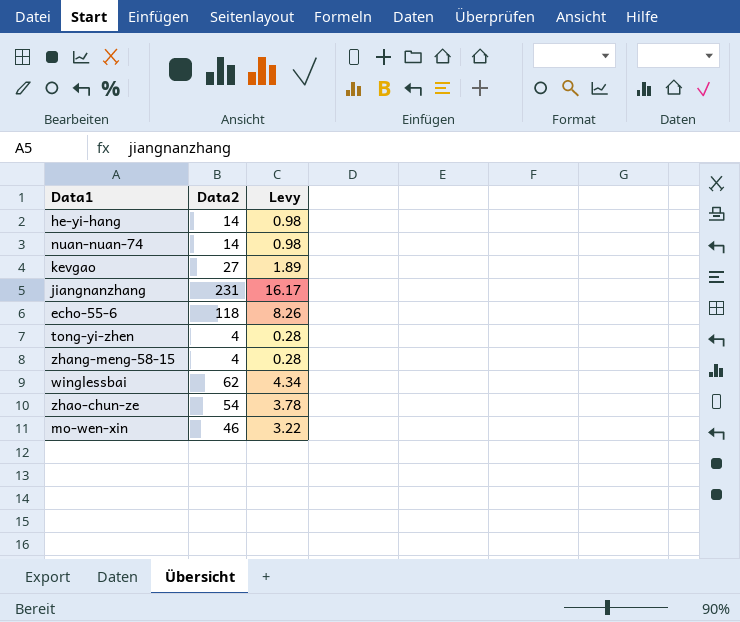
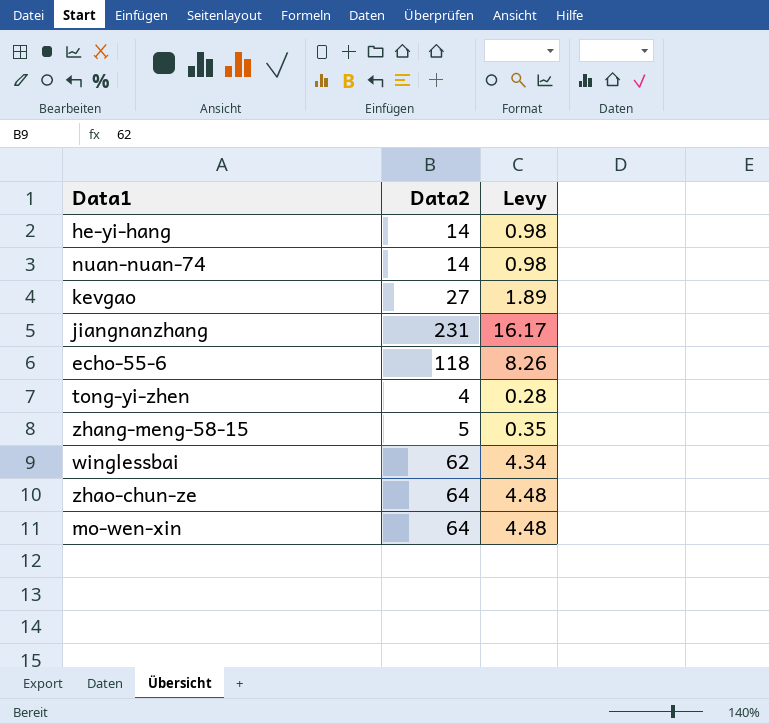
zhang-meng-58-15 | Data2: 4 -> 5
zhang-meng-58-15 | Levy: 0.28 -> 0.35
zhao-chun-ze | Data2: 54 -> 64
zhao-chun-ze | Levy: 3.78 -> 4.48
mo-wen-xin | Data2: 46 -> 64
mo-wen-xin | Levy: 3.22 -> 4.48

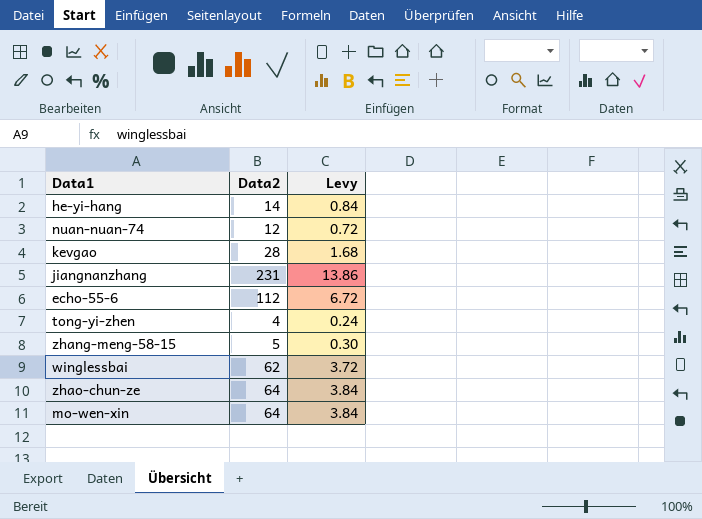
column Levy | formula: [Data2] * 0.07 -> [Data2] * 0.06
nuan-nuan-74 | Data2: 14 -> 12
kevgao | Data2: 27 -> 28
echo-55-6 | Data2: 118 -> 112

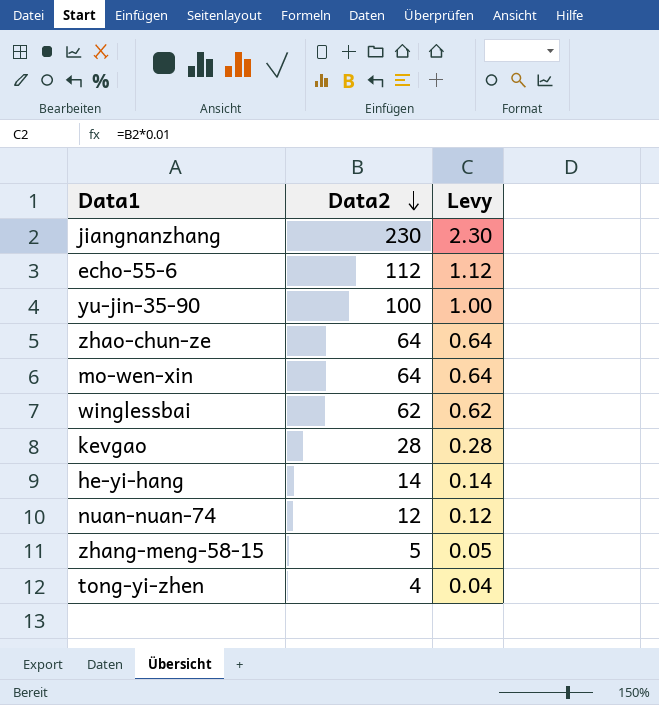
row order: none -> Data2 descending
column Levy | formula: [Data2] * 0.06 -> [Data2] * 0.01
jiangnanzhang | Data2: 231 -> 230
row yu-jin-35-90: none -> 100 | 1.00

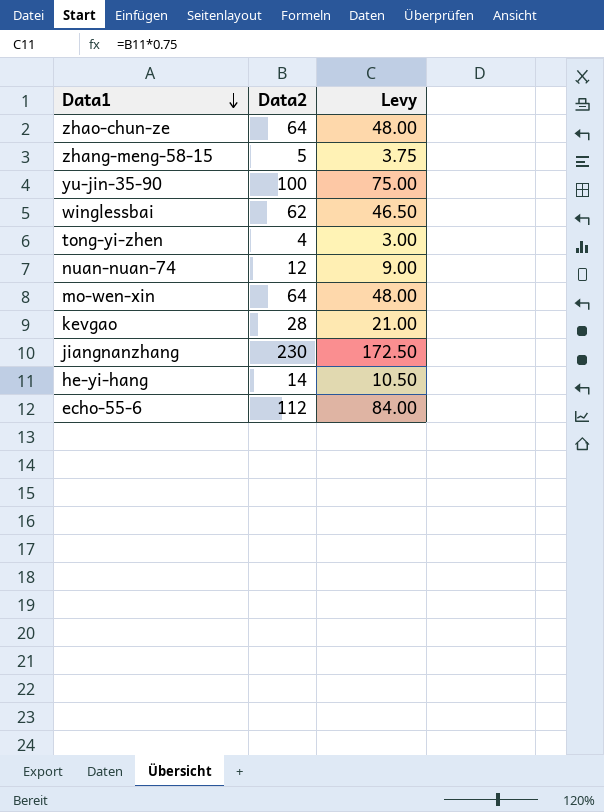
row order: Data2 descending -> Data1 descending
column Levy | formula: [Data2] * 0.01 -> [Data2] * 0.75

